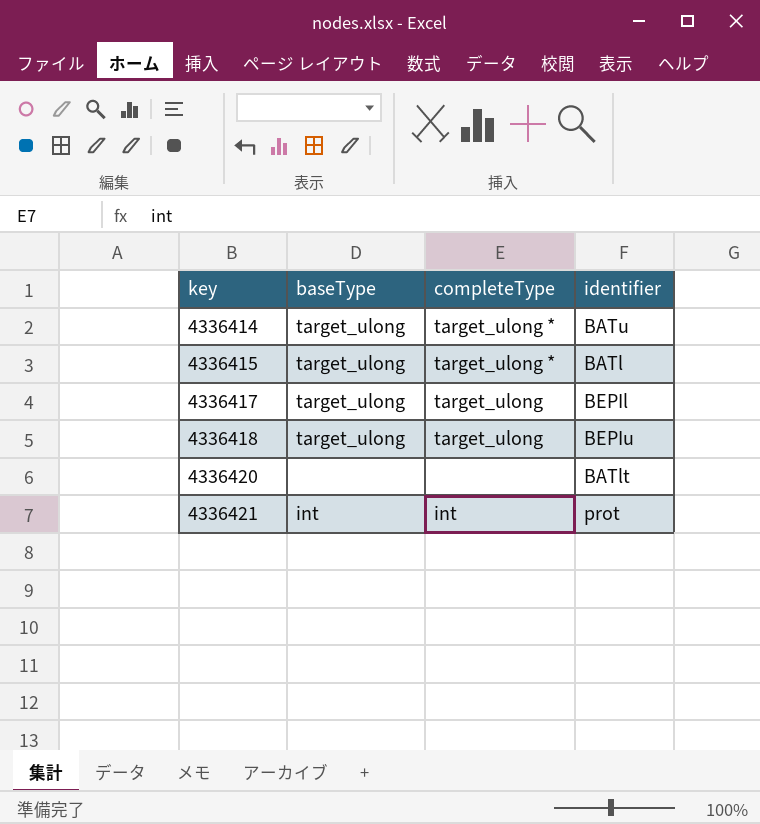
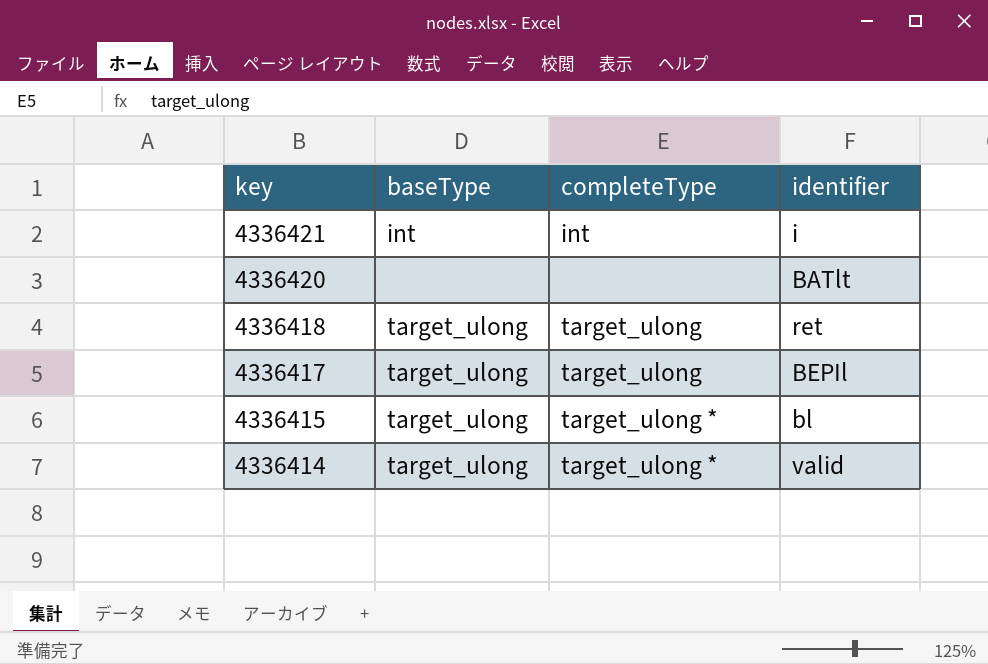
row order: key ascending -> key descending
4336421 | identifier: prot -> i
4336418 | identifier: BEPIu -> ret
4336415 | identifier: BATl -> bl
4336414 | identifier: BATu -> valid

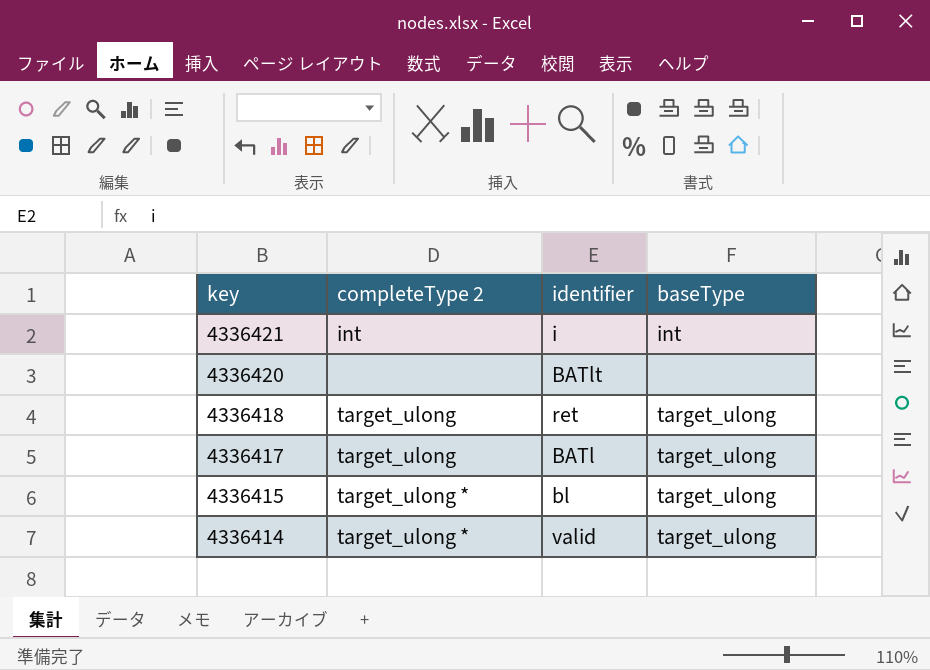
column name: completeType -> completeType 2
column baseType | position: 2 -> 4
4336417 | identifier: BEPIl -> BATl

